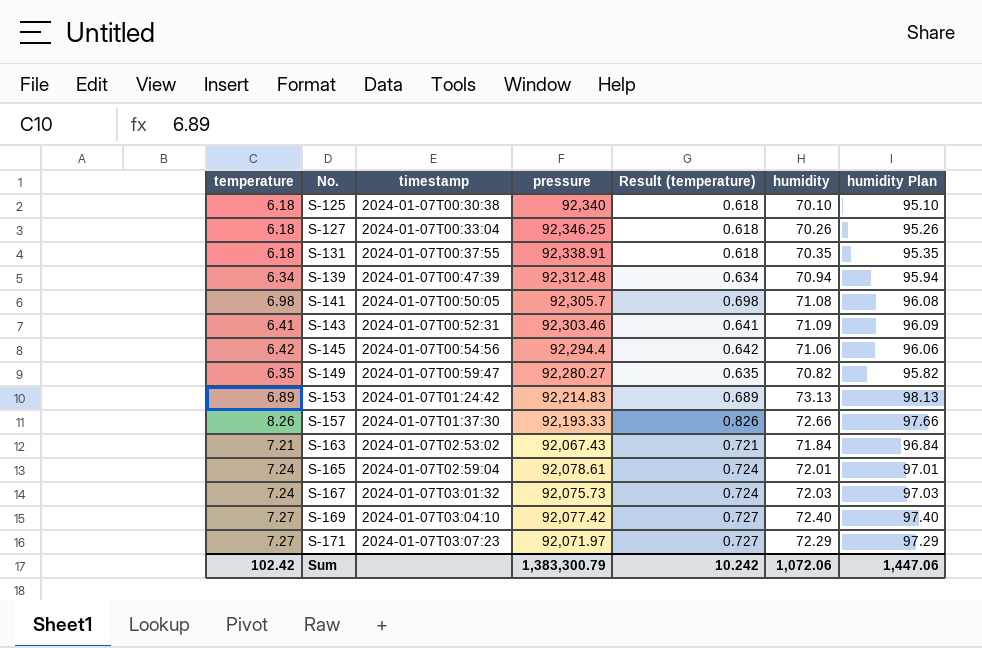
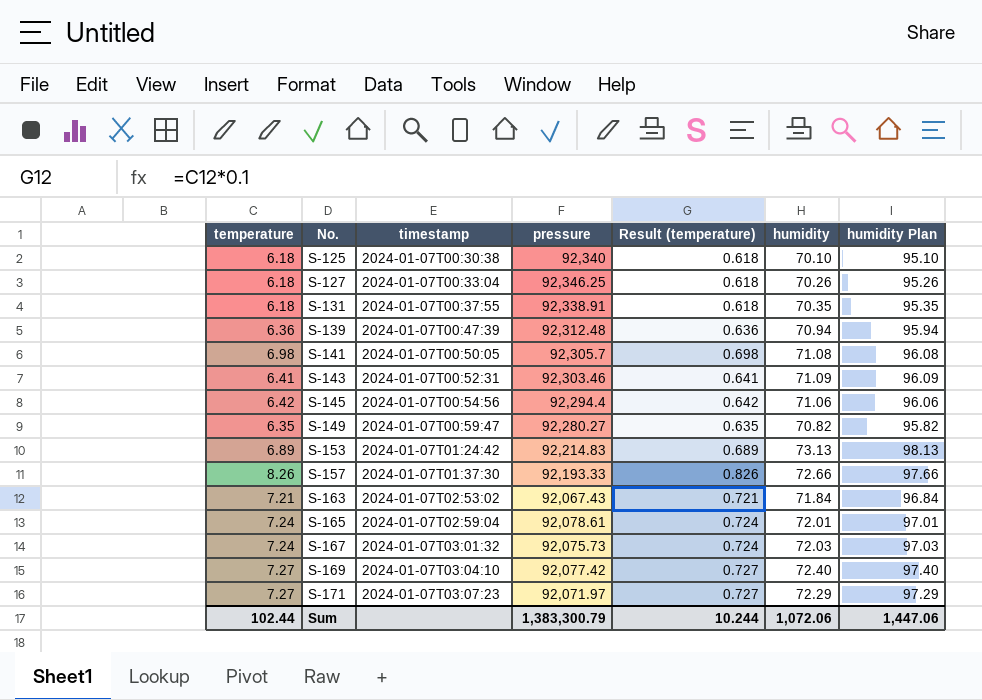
S-139 | temperature: 6.34 -> 6.36
S-139 | Result (temperature): 0.634 -> 0.636
Sum | temperature: 102.42 -> 102.44
Sum | Result (temperature): 10.242 -> 10.244

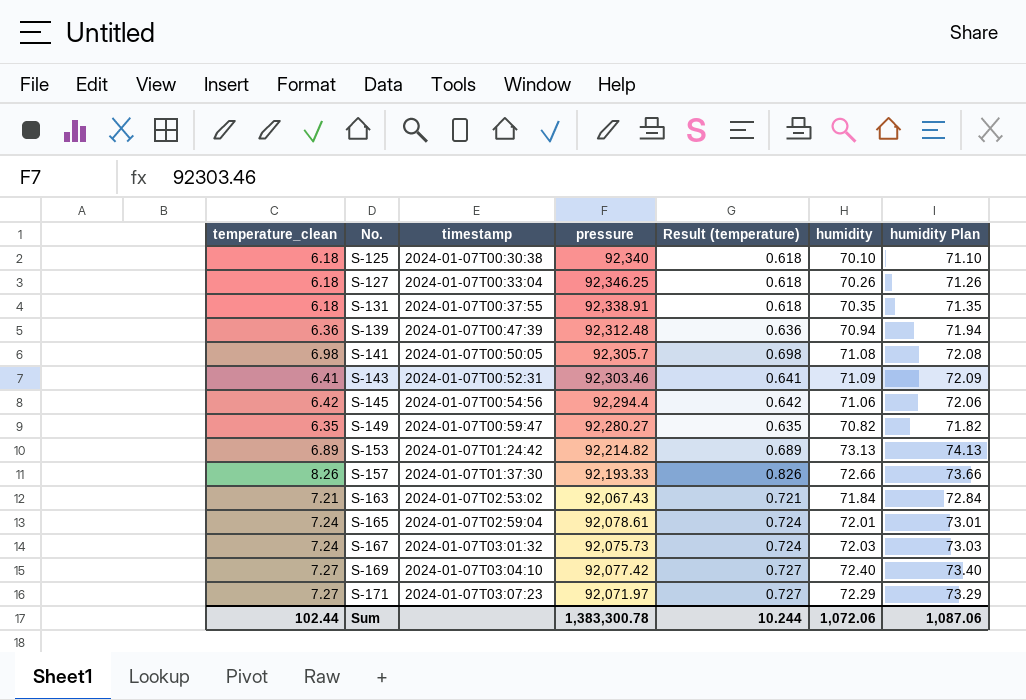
column name: temperature -> temperature_clean
column humidity Plan | formula: [humidity] + 25 -> [humidity] + 1
S-153 | pressure: 92,214.83 -> 92,214.82
Sum | pressure: 1,383,300.79 -> 1,383,300.78
Sum | humidity Plan: 1,447.06 -> 1,087.06

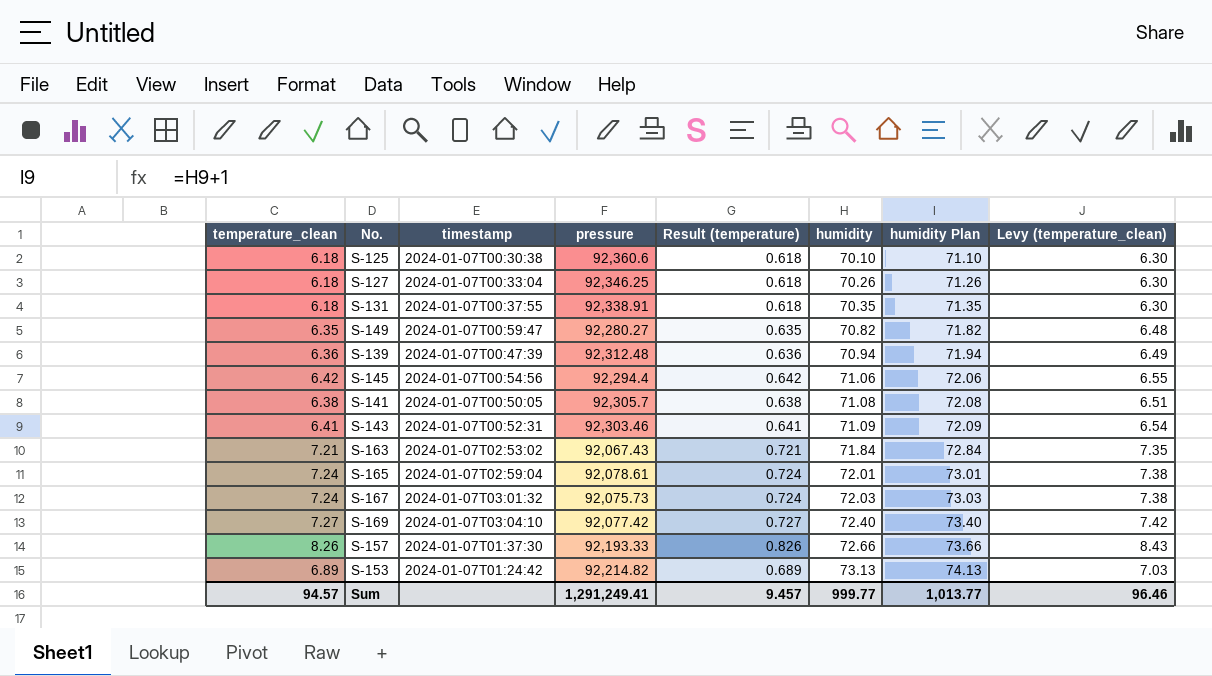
row order: No. ascending -> humidity ascending
column Levy (temperature_clean) | formula: none -> [temperature_clean] * 1.02
row S-171: 7.27 | 2024-01-07T03:07:23 | 92,071.97 | 0.727 | 72.29 | 73.29 -> none
S-125 | pressure: 92,340 -> 92,360.6
S-141 | temperature_clean: 6.98 -> 6.38
S-141 | Result (temperature): 0.698 -> 0.638
Sum | temperature_clean: 102.44 -> 94.57
Sum | pressure: 1,383,300.78 -> 1,291,249.41
Sum | Result (temperature): 10.244 -> 9.457
Sum | humidity: 1,072.06 -> 999.77
Sum | humidity Plan: 1,087.06 -> 1,013.77

